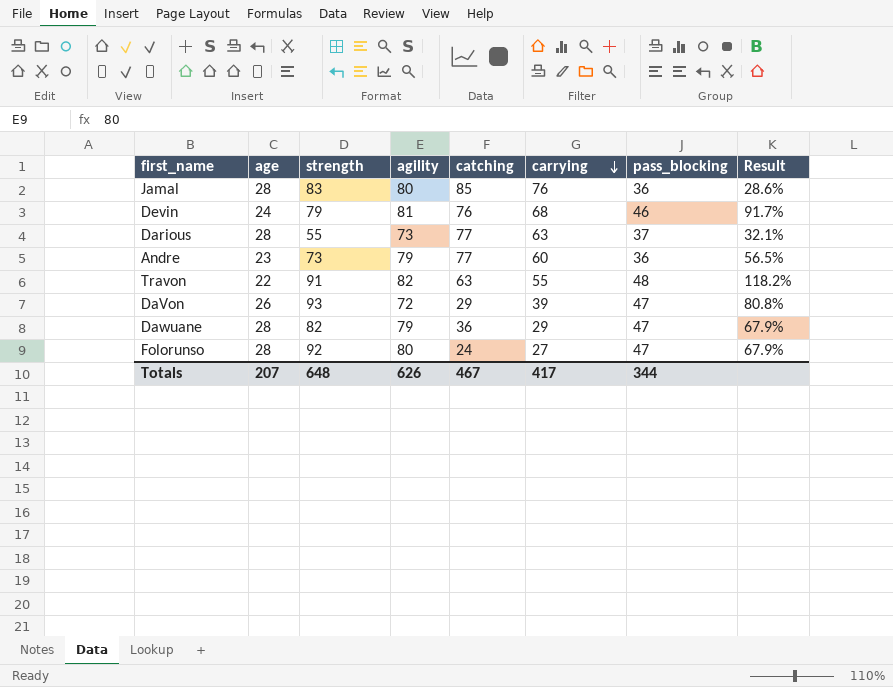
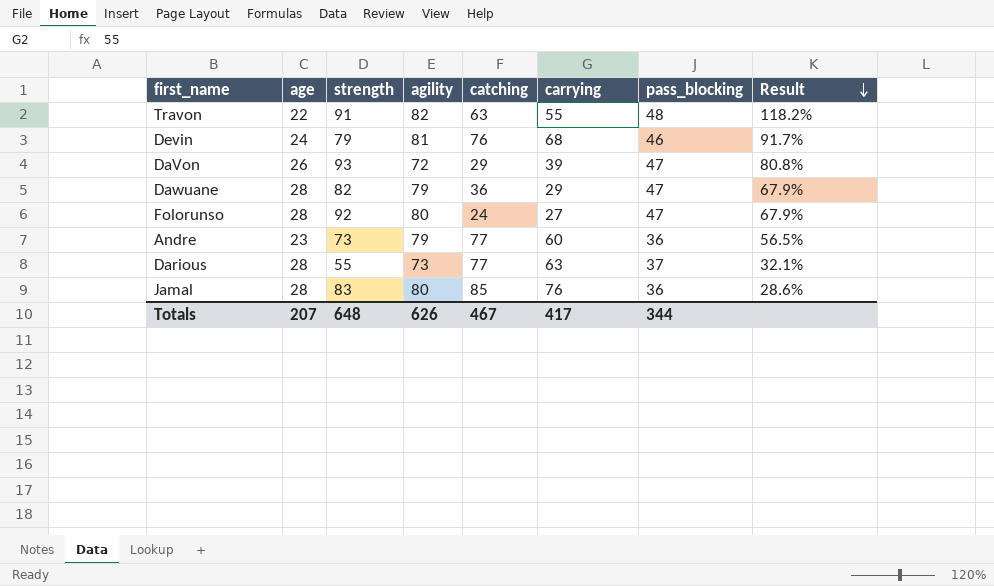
row order: carrying descending -> Result descending

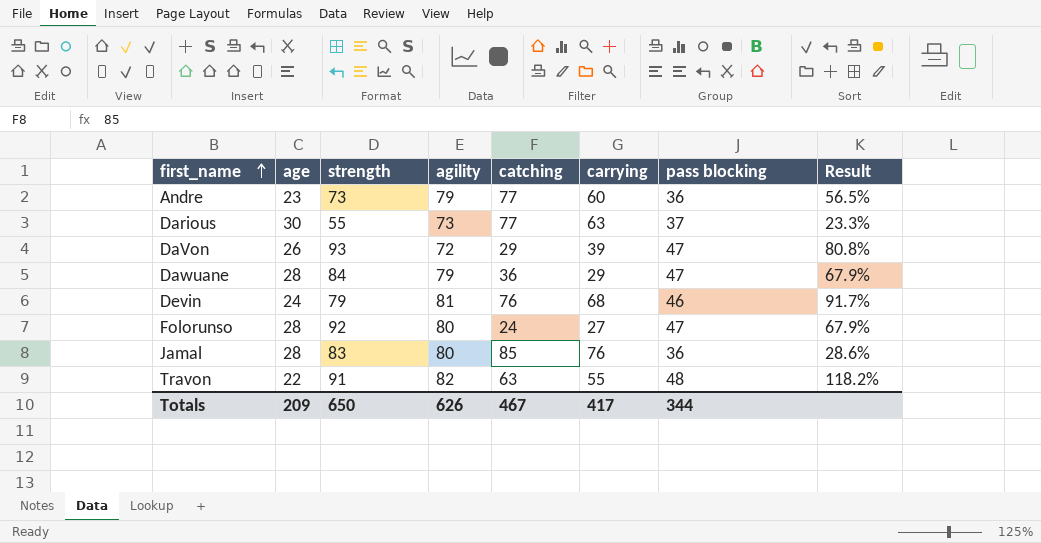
row order: Result descending -> first_name ascending
column name: pass_blocking -> pass blocking
Darious | age: 28 -> 30
Darious | Result: 32.1% -> 23.3%
Dawuane | strength: 82 -> 84
Totals | age: 207 -> 209
Totals | strength: 648 -> 650

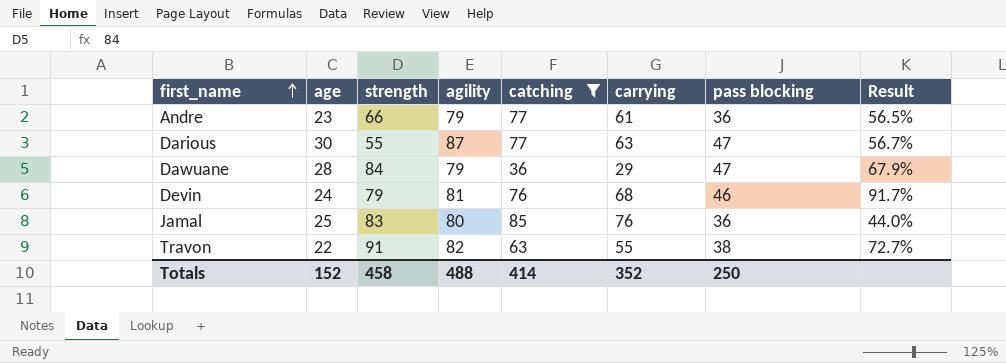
filter: none -> catching >= 36
Andre | strength: 73 -> 66
Andre | carrying: 60 -> 61
Darious | agility: 73 -> 87
Darious | pass blocking: 37 -> 47
Darious | Result: 23.3% -> 56.7%
Jamal | age: 28 -> 25
Jamal | Result: 28.6% -> 44.0%
Travon | pass blocking: 48 -> 38
Travon | Result: 118.2% -> 72.7%
Totals | age: 209 -> 152
Totals | strength: 650 -> 458
Totals | agility: 626 -> 488
Totals | catching: 467 -> 414
Totals | carrying: 417 -> 352
Totals | pass blocking: 344 -> 250

